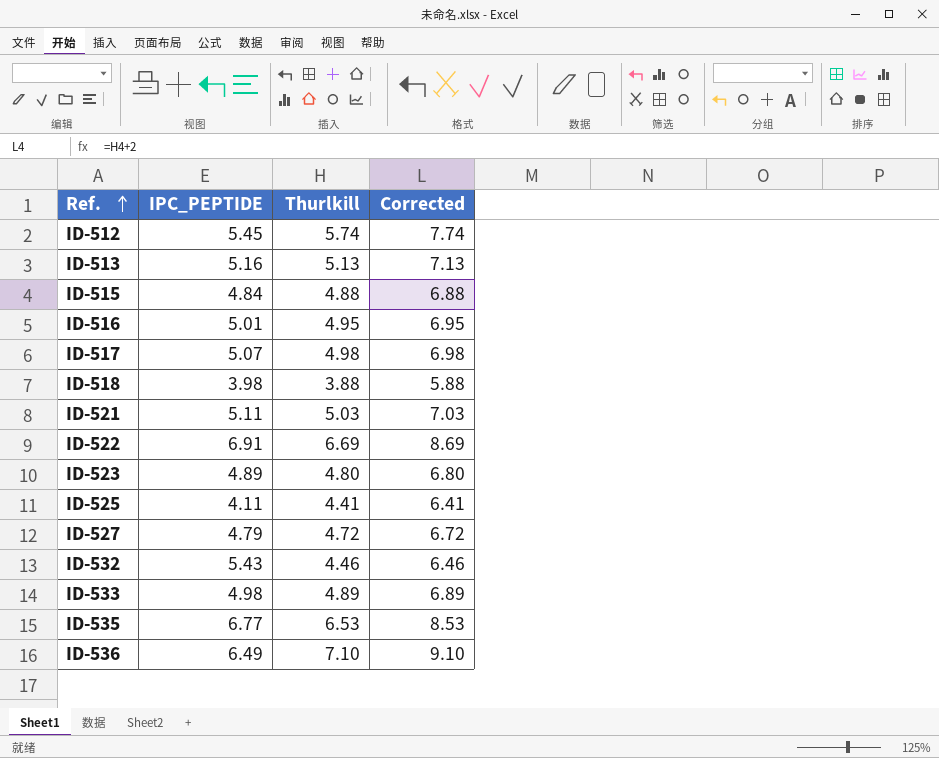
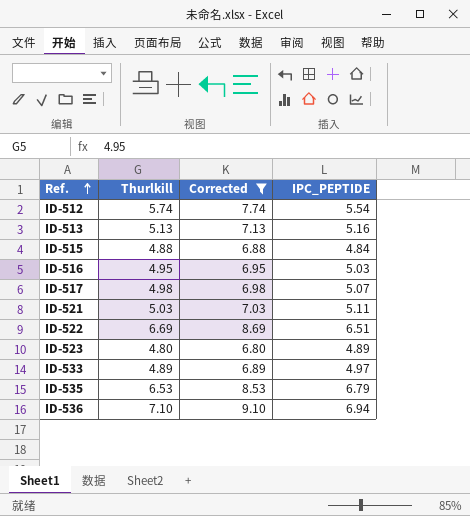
filter: none -> Corrected >= 6.80
column IPC_PEPTIDE | position: 2 -> 4
ID-512 | IPC_PEPTIDE: 5.45 -> 5.54
ID-516 | IPC_PEPTIDE: 5.01 -> 5.03
ID-522 | IPC_PEPTIDE: 6.91 -> 6.51
ID-533 | IPC_PEPTIDE: 4.98 -> 4.97
ID-535 | IPC_PEPTIDE: 6.77 -> 6.79
ID-536 | IPC_PEPTIDE: 6.49 -> 6.94

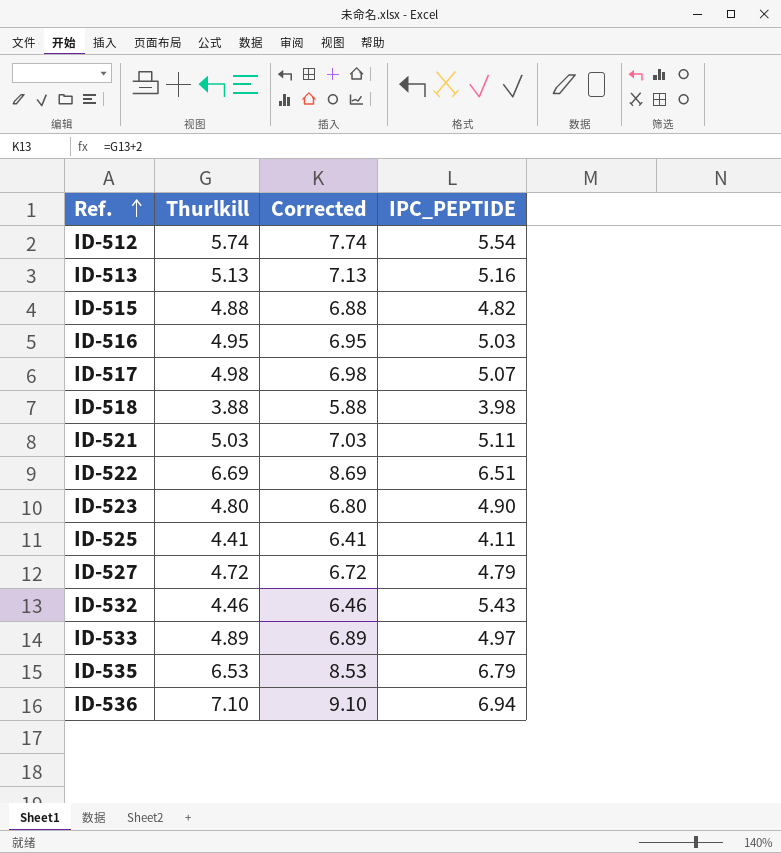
filter: Corrected >= 6.80 -> none
ID-515 | IPC_PEPTIDE: 4.84 -> 4.82
ID-523 | IPC_PEPTIDE: 4.89 -> 4.90

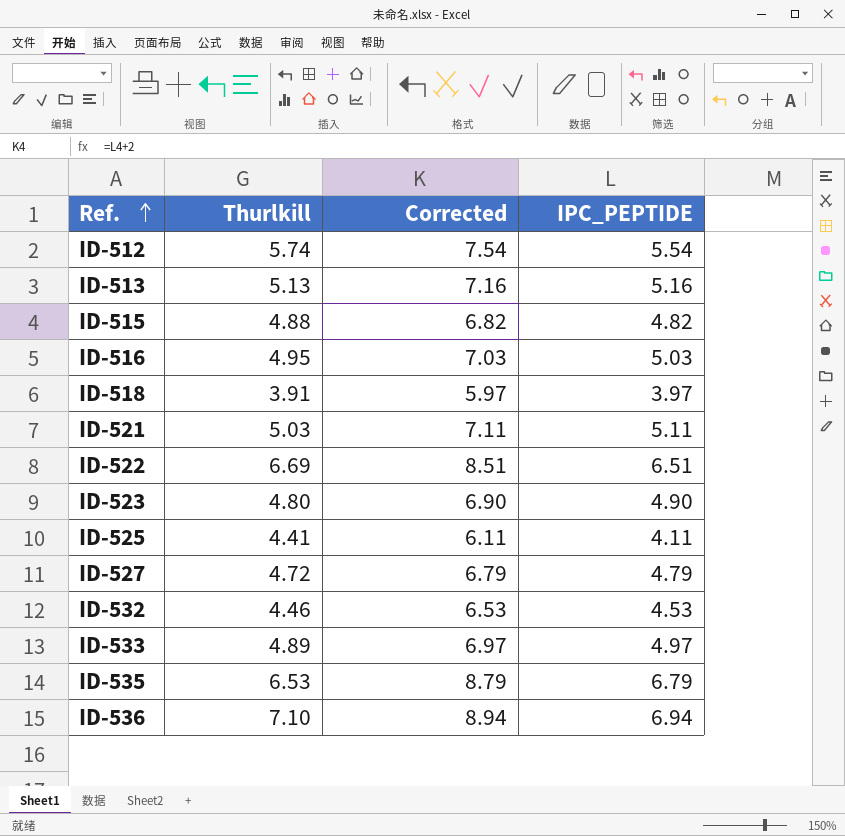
column Corrected | formula: [Thurlkill] + 2 -> [IPC_PEPTIDE] + 2
row ID-517: 4.98 | 6.98 | 5.07 -> none
ID-518 | Thurlkill: 3.88 -> 3.91
ID-518 | IPC_PEPTIDE: 3.98 -> 3.97
ID-532 | IPC_PEPTIDE: 5.43 -> 4.53

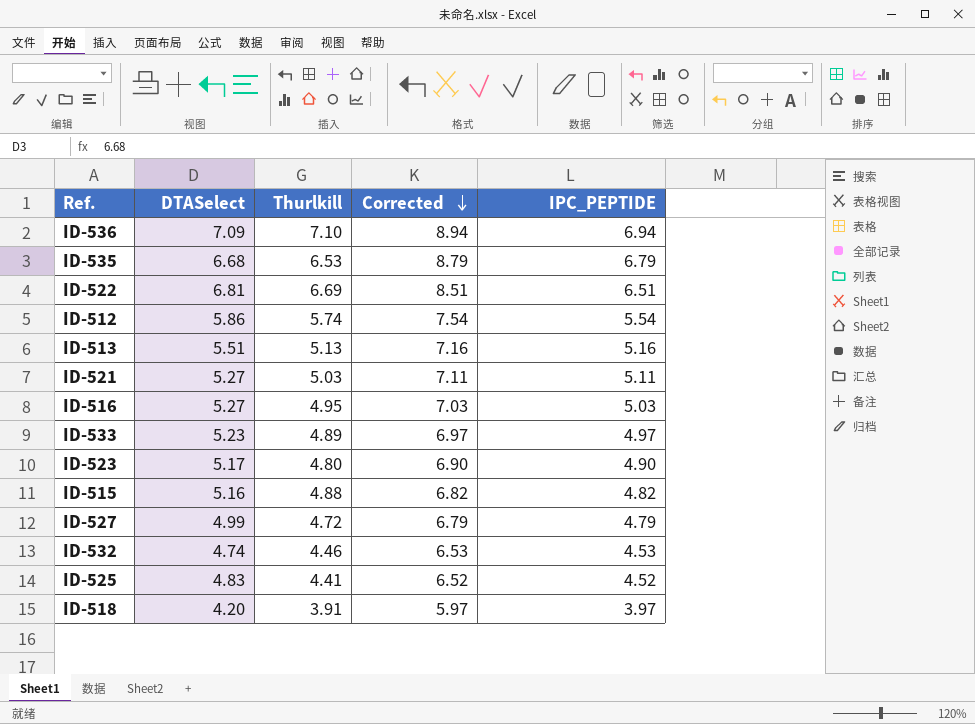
row order: Ref. ascending -> Corrected descending
column DTASelect | position: none -> 2
ID-525 | Corrected: 6.11 -> 6.52
ID-525 | IPC_PEPTIDE: 4.11 -> 4.52

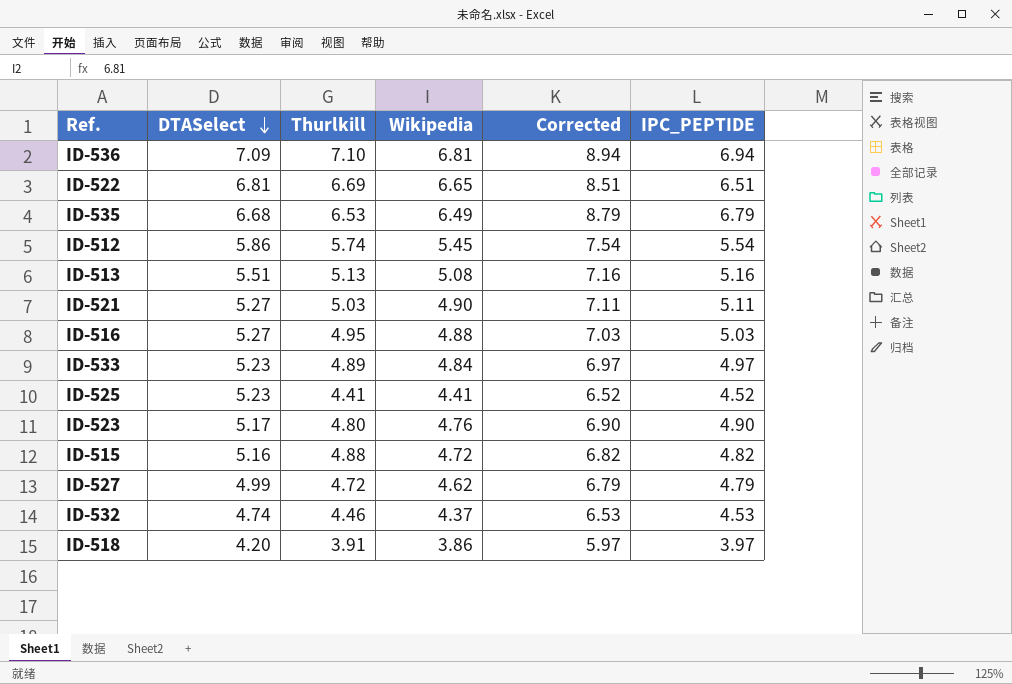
row order: Corrected descending -> DTASelect descending
column Wikipedia | position: none -> 4
ID-525 | DTASelect: 4.83 -> 5.23

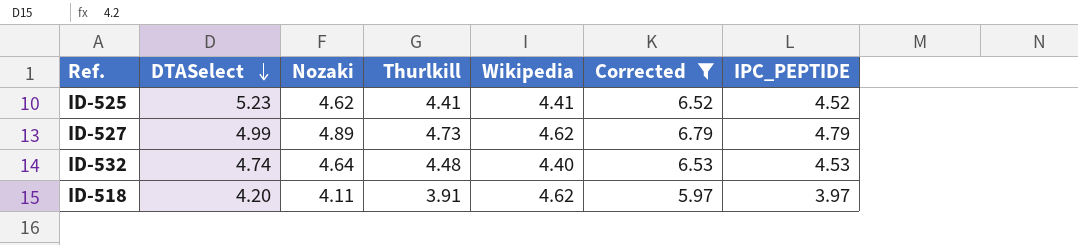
filter: none -> Corrected <= 6.79
column Nozaki | position: none -> 3
ID-527 | Thurlkill: 4.72 -> 4.73
ID-532 | Thurlkill: 4.46 -> 4.48
ID-532 | Wikipedia: 4.37 -> 4.40
ID-518 | Wikipedia: 3.86 -> 4.62

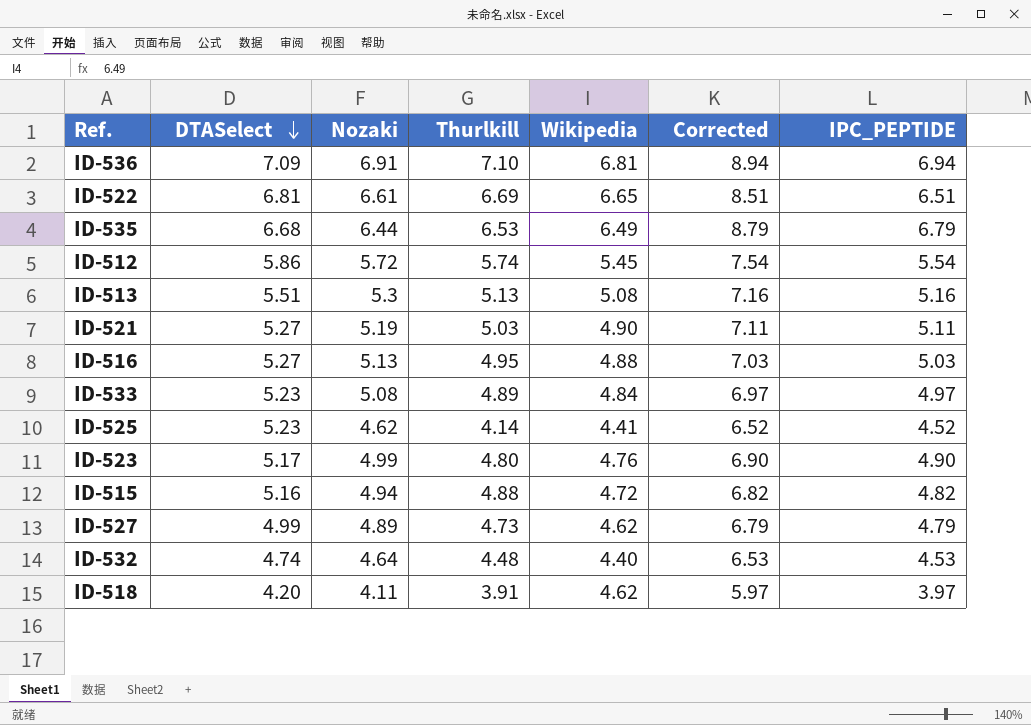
filter: Corrected <= 6.79 -> none
ID-525 | Thurlkill: 4.41 -> 4.14

